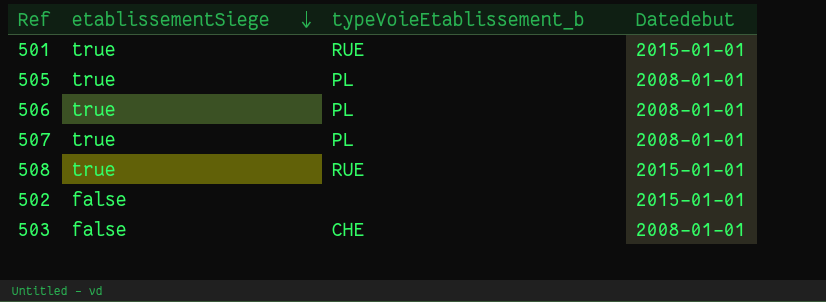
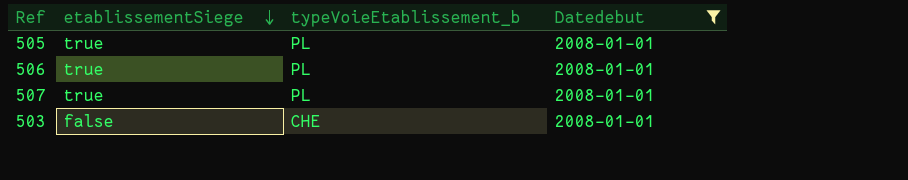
filter: none -> Datedebut = 2008-01-01

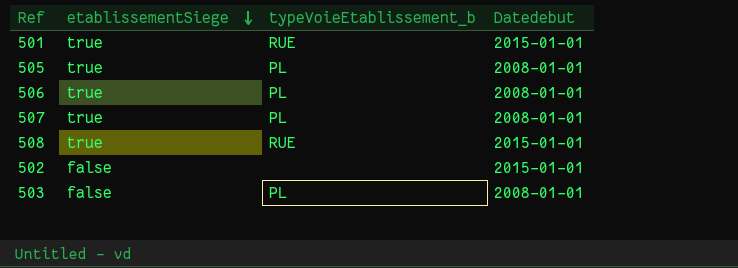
filter: Datedebut = 2008-01-01 -> none
503 | typeVoieEtablissement_b: CHE -> PL

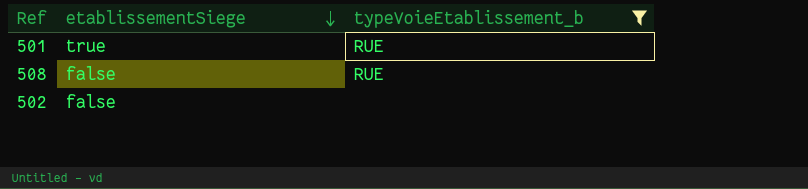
filter: none -> typeVoieEtablissement_b != PL
column Datedebut | position: 4 -> none
508 | etablissementSiege: true -> false

